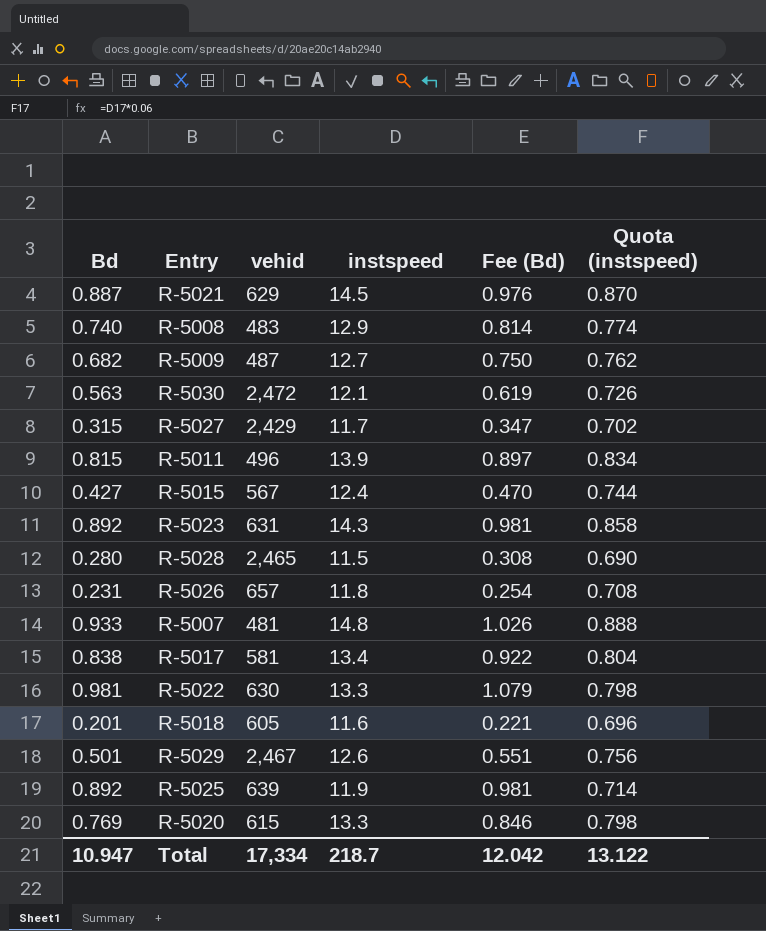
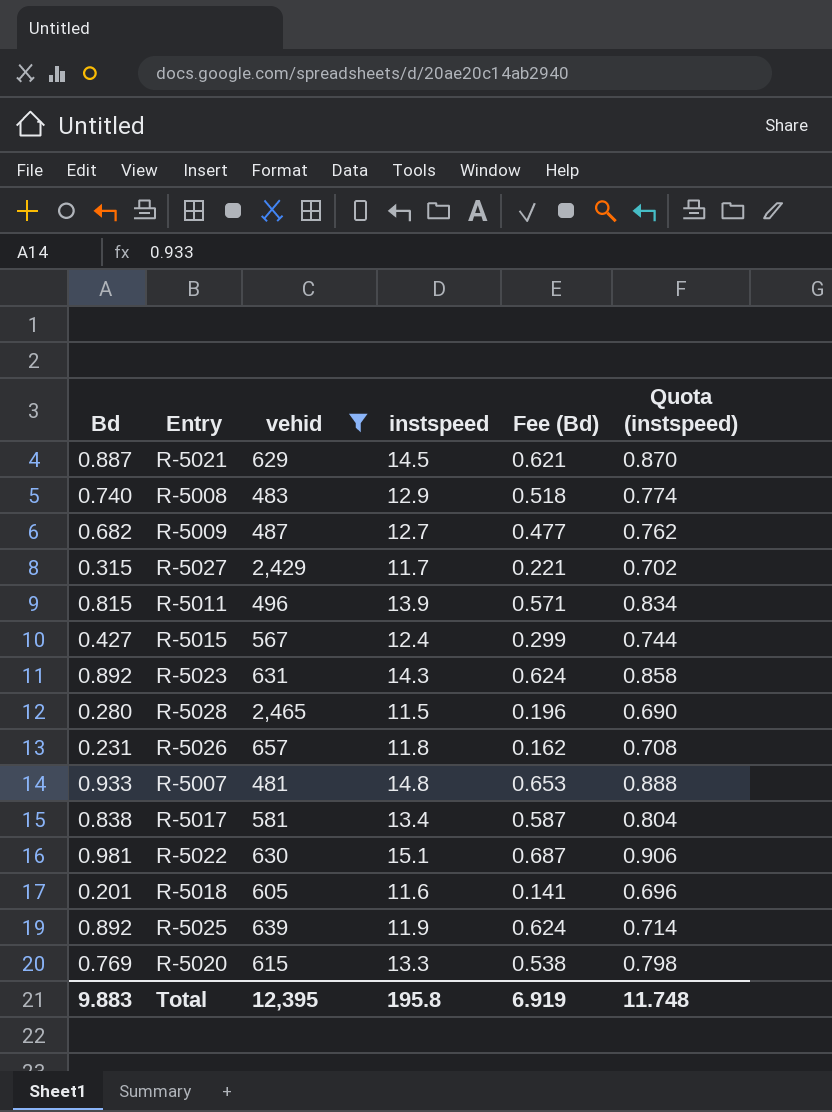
filter: none -> vehid <= 2,465
column Fee (Bd) | formula: [Bd] * 1.1 -> [Bd] * 0.7
R-5022 | instspeed: 13.3 -> 15.1
R-5022 | Quota (instspeed): 0.798 -> 0.906
Total | Bd: 10.947 -> 9.883
Total | vehid: 17,334 -> 12,395
Total | instspeed: 218.7 -> 195.8
Total | Fee (Bd): 12.042 -> 6.919
Total | Quota (instspeed): 13.122 -> 11.748

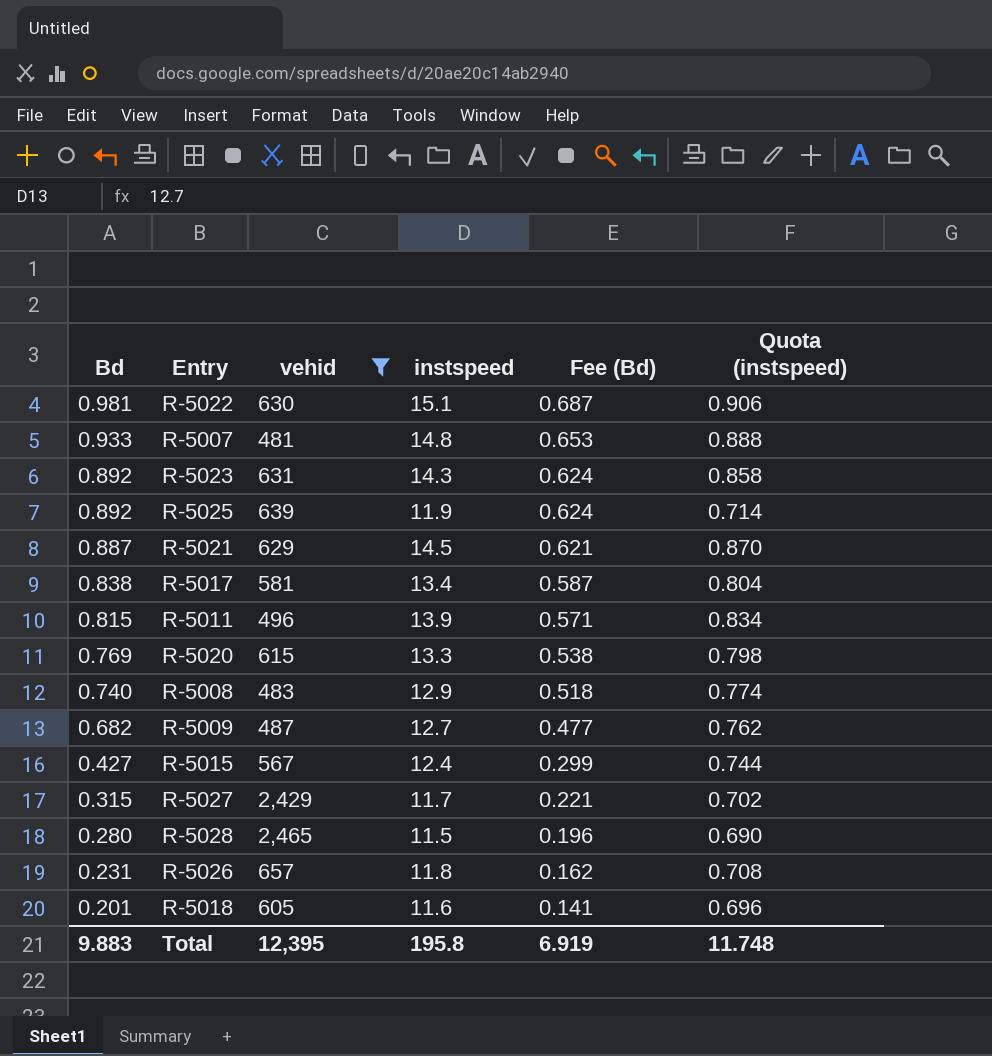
row order: none -> Bd descending

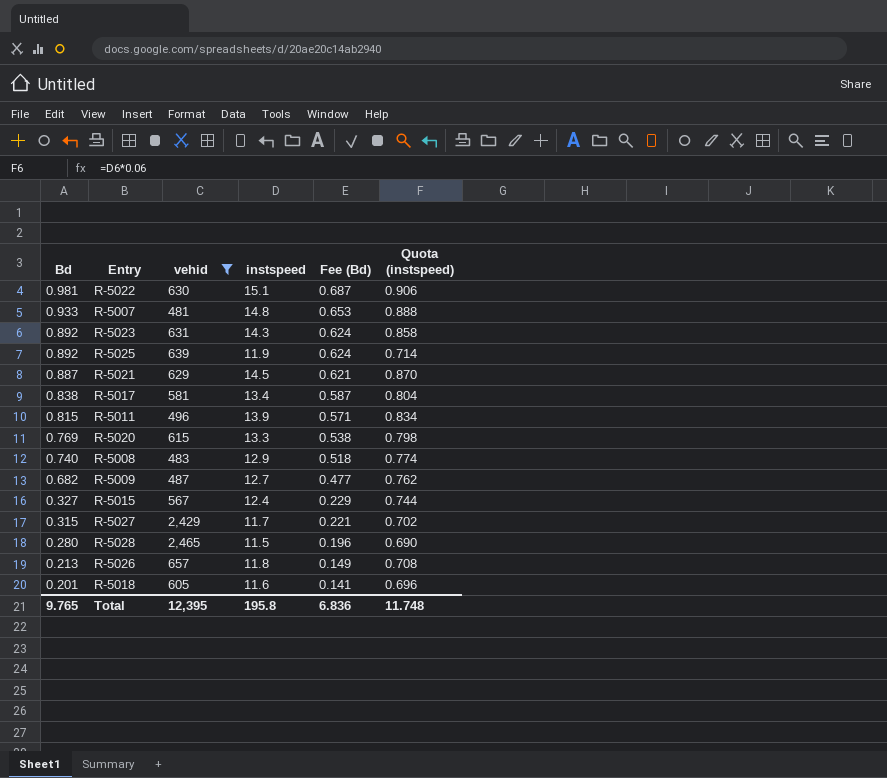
R-5015 | Bd: 0.427 -> 0.327
R-5015 | Fee (Bd): 0.299 -> 0.229
R-5026 | Bd: 0.231 -> 0.213
R-5026 | Fee (Bd): 0.162 -> 0.149
Total | Bd: 9.883 -> 9.765
Total | Fee (Bd): 6.919 -> 6.836

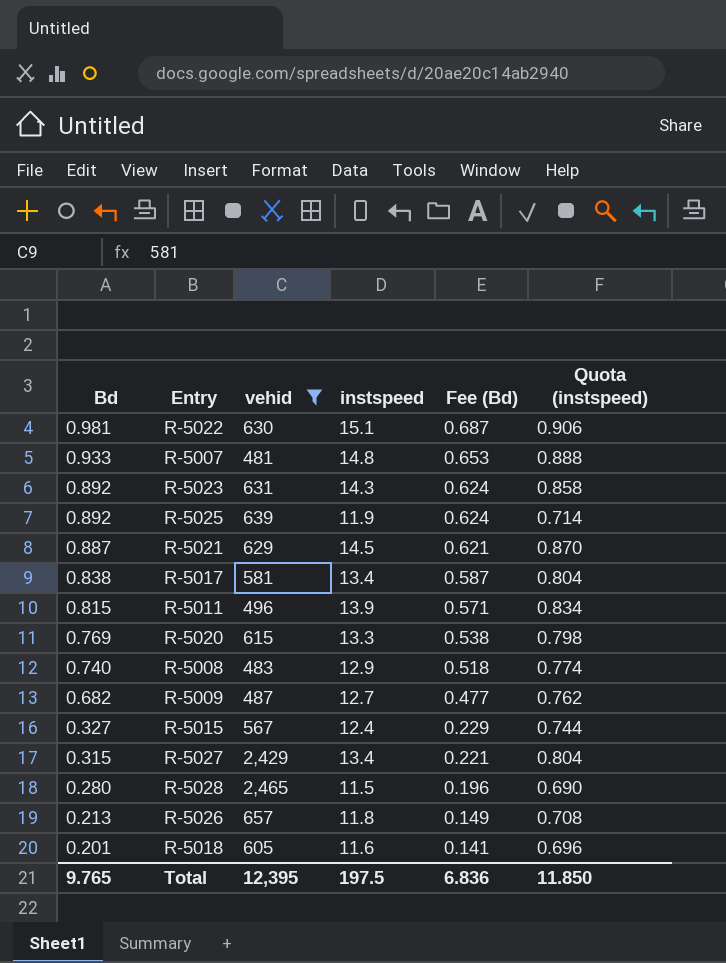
R-5027 | instspeed: 11.7 -> 13.4
R-5027 | Quota (instspeed): 0.702 -> 0.804
Total | instspeed: 195.8 -> 197.5
Total | Quota (instspeed): 11.748 -> 11.850

